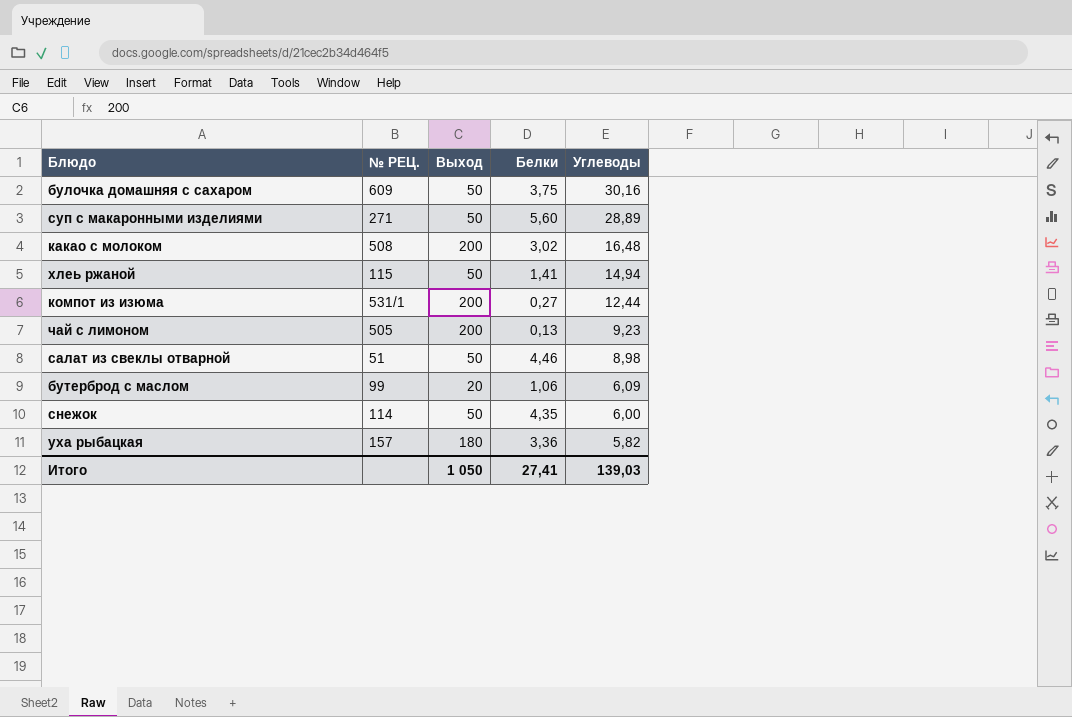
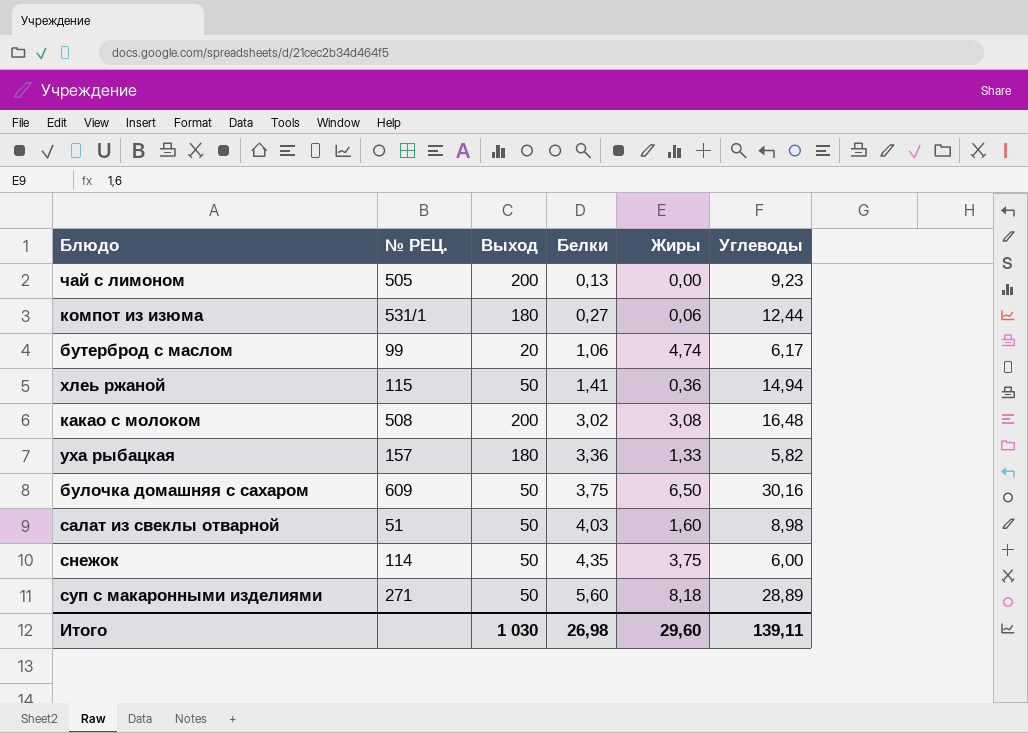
row order: Углеводы descending -> Белки ascending
column Жиры | position: none -> 5
компот из изюма | Выход: 200 -> 180
бутерброд с маслом | Углеводы: 6,09 -> 6,17
салат из свеклы отварной | Белки: 4,46 -> 4,03
Итого | Выход: 1 050 -> 1 030
Итого | Белки: 27,41 -> 26,98
Итого | Углеводы: 139,03 -> 139,11

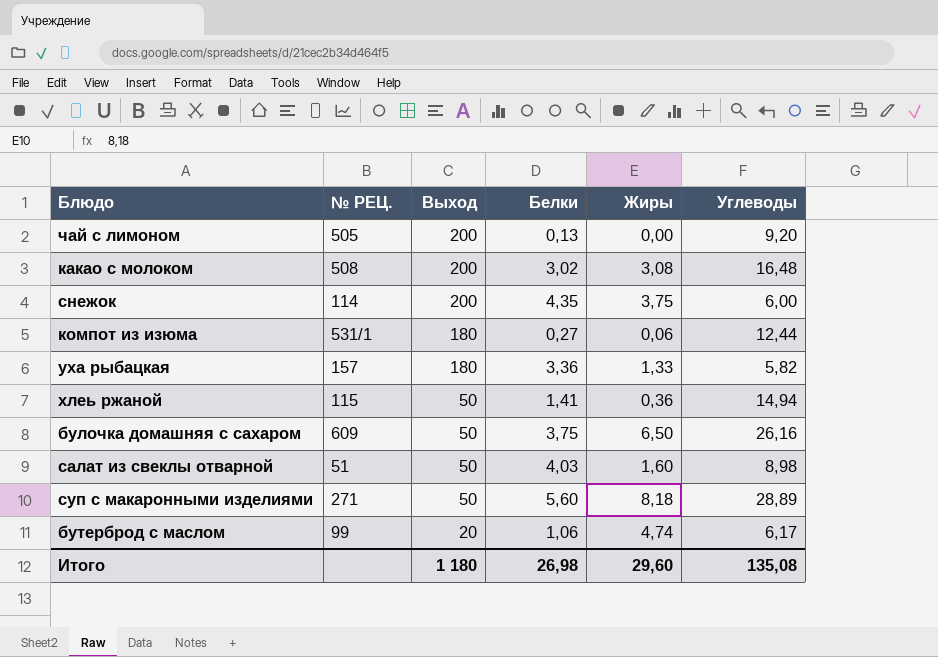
row order: Белки ascending -> Выход descending
чай с лимоном | Углеводы: 9,23 -> 9,20
снежок | Выход: 50 -> 200
булочка домашняя с сахаром | Углеводы: 30,16 -> 26,16
Итого | Выход: 1 030 -> 1 180
Итого | Углеводы: 139,11 -> 135,08

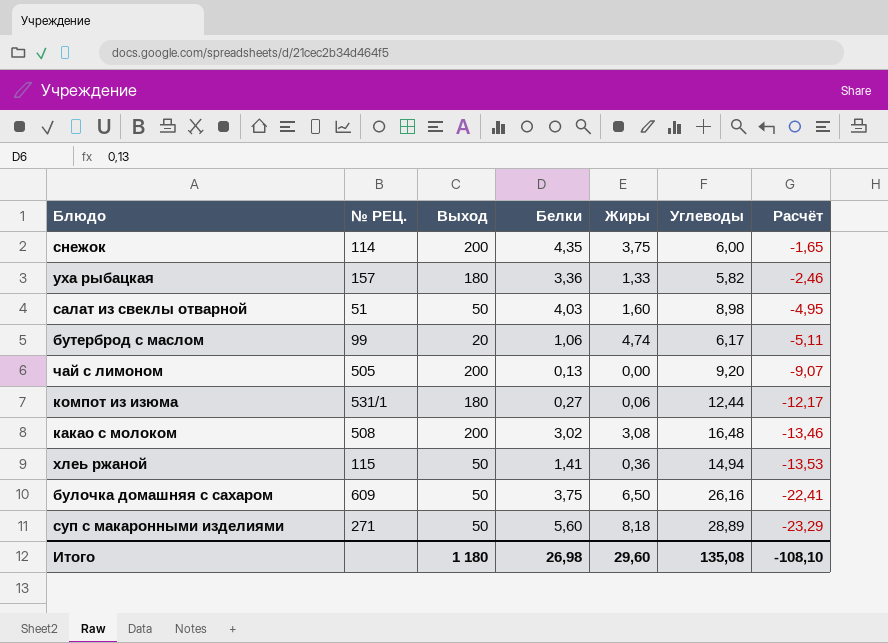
row order: Выход descending -> Расчёт descending
column Расчёт | formula: none -> [Белки] - [Углеводы]

